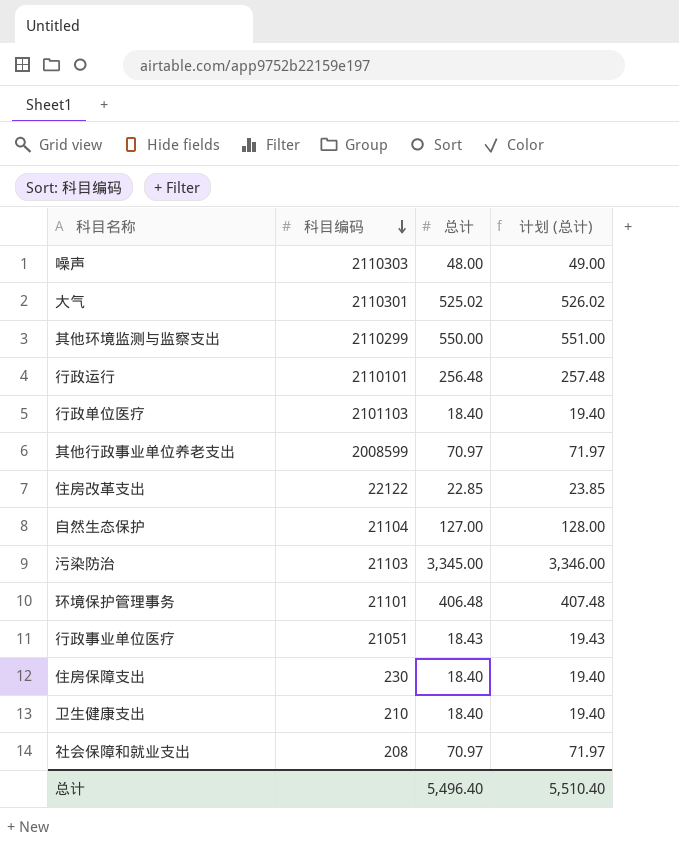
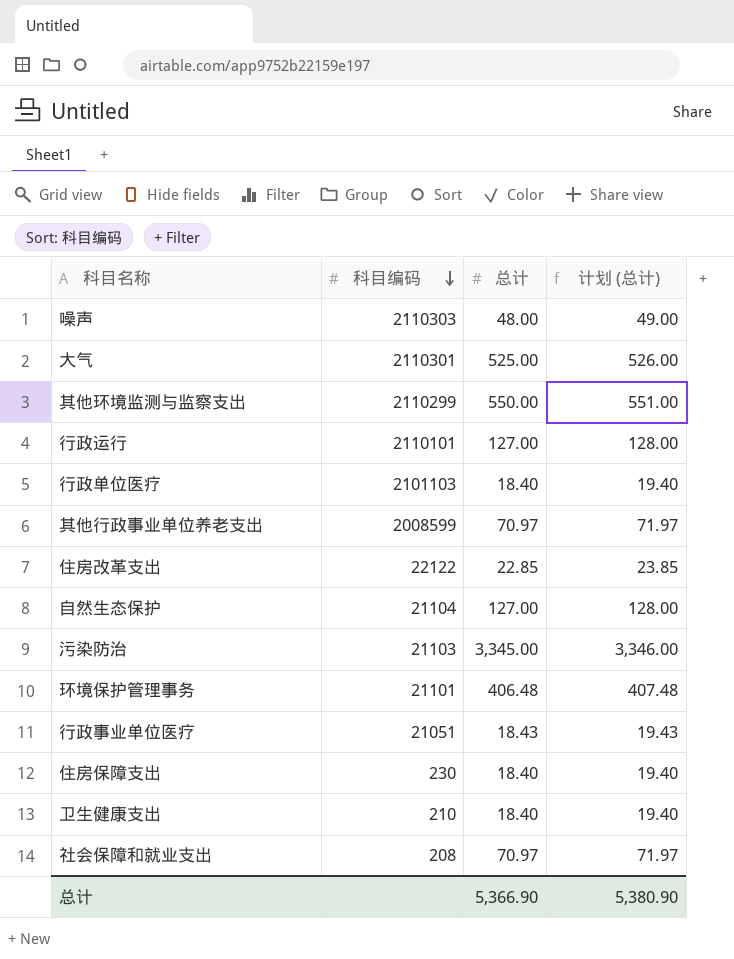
大气 | 总计: 525.02 -> 525.00
大气 | 计划 (总计): 526.02 -> 526.00
行政运行 | 总计: 256.48 -> 127.00
行政运行 | 计划 (总计): 257.48 -> 128.00
总计 | 总计: 5,496.40 -> 5,366.90
总计 | 计划 (总计): 5,510.40 -> 5,380.90

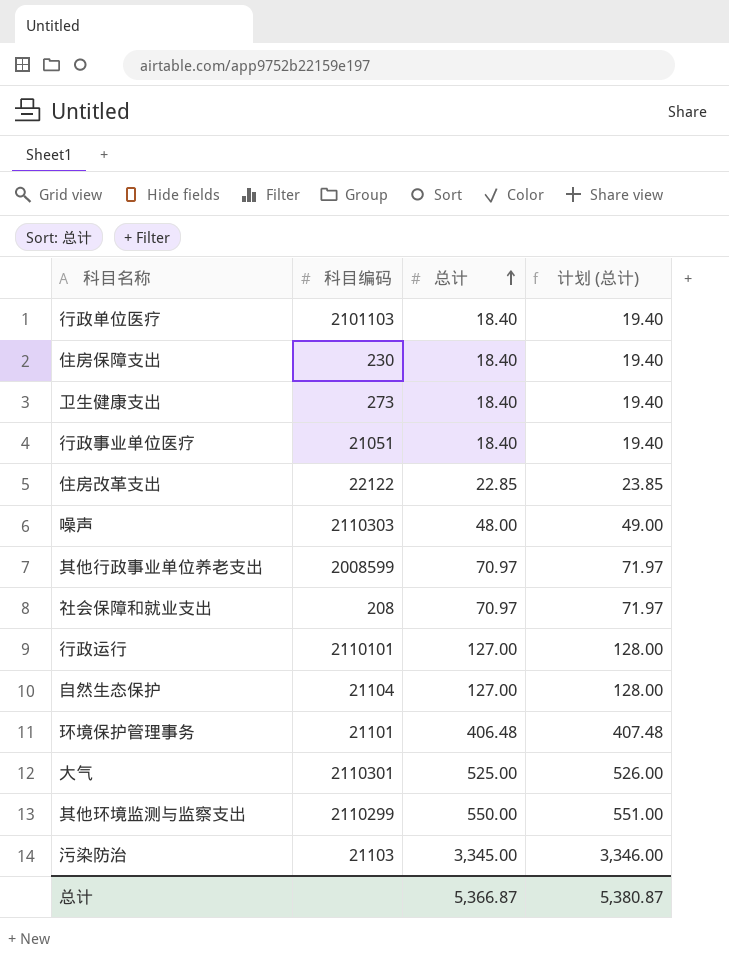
row order: 科目编码 descending -> 总计 ascending
卫生健康支出 | 科目编码: 210 -> 273
行政事业单位医疗 | 总计: 18.43 -> 18.40
行政事业单位医疗 | 计划 (总计): 19.43 -> 19.40
总计 | 总计: 5,366.90 -> 5,366.87
总计 | 计划 (总计): 5,380.90 -> 5,380.87

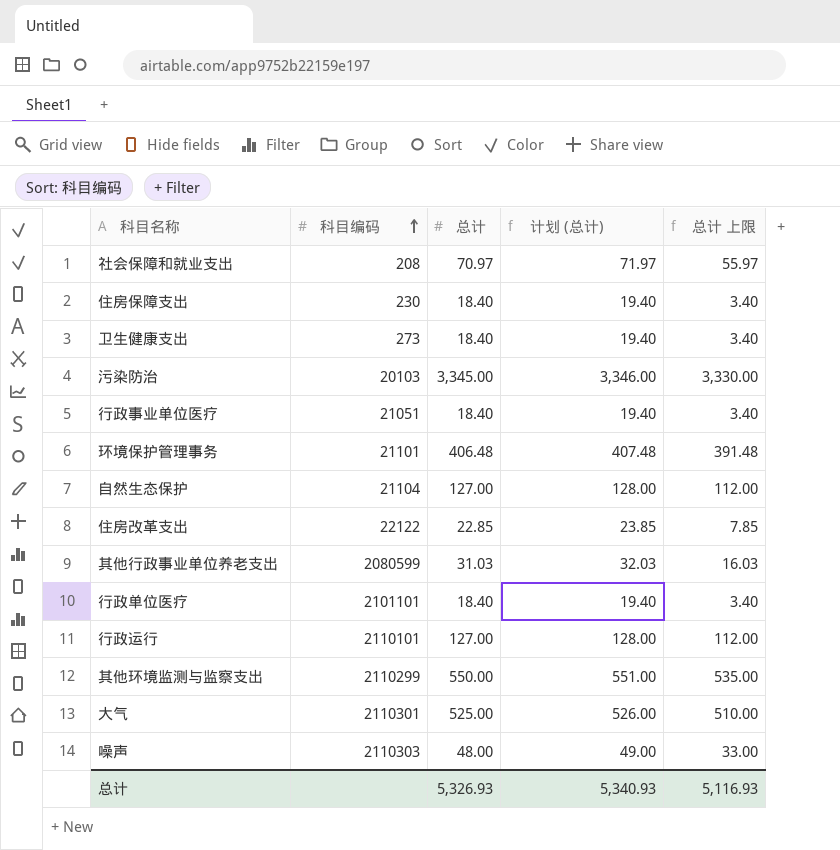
row order: 总计 ascending -> 科目编码 ascending
column 总计 上限 | formula: none -> [总计] - 15
污染防治 | 科目编码: 21103 -> 20103
其他行政事业单位养老支出 | 科目编码: 2008599 -> 2080599
其他行政事业单位养老支出 | 总计: 70.97 -> 31.03
其他行政事业单位养老支出 | 计划 (总计): 71.97 -> 32.03
行政单位医疗 | 科目编码: 2101103 -> 2101101
总计 | 总计: 5,366.87 -> 5,326.93
总计 | 计划 (总计): 5,380.87 -> 5,340.93

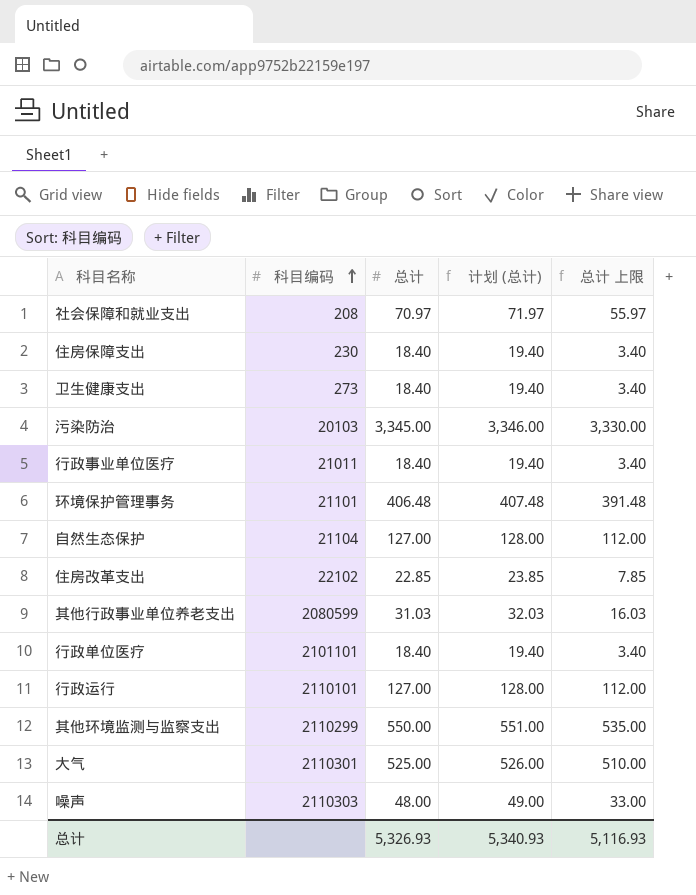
行政事业单位医疗 | 科目编码: 21051 -> 21011
住房改革支出 | 科目编码: 22122 -> 22102

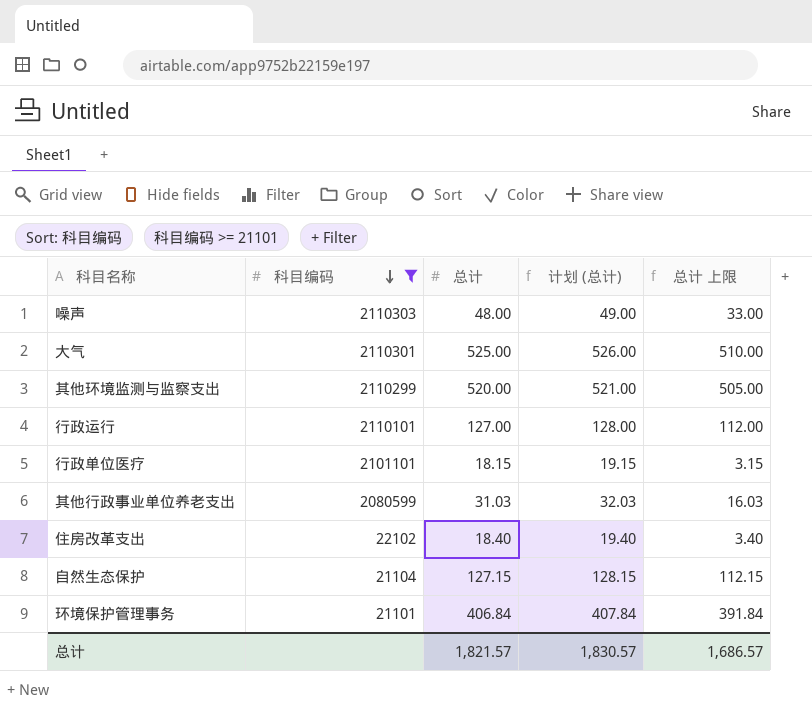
filter: none -> 科目编码 >= 21101
row order: 科目编码 ascending -> 科目编码 descending
其他环境监测与监察支出 | 总计: 550.00 -> 520.00
其他环境监测与监察支出 | 计划 (总计): 551.00 -> 521.00
其他环境监测与监察支出 | 总计 上限: 535.00 -> 505.00
行政单位医疗 | 总计: 18.40 -> 18.15
行政单位医疗 | 计划 (总计): 19.40 -> 19.15
行政单位医疗 | 总计 上限: 3.40 -> 3.15
住房改革支出 | 总计: 22.85 -> 18.40
住房改革支出 | 计划 (总计): 23.85 -> 19.40
住房改革支出 | 总计 上限: 7.85 -> 3.40
自然生态保护 | 总计: 127.00 -> 127.15
自然生态保护 | 计划 (总计): 128.00 -> 128.15
自然生态保护 | 总计 上限: 112.00 -> 112.15
环境保护管理事务 | 总计: 406.48 -> 406.84
环境保护管理事务 | 计划 (总计): 407.48 -> 407.84
环境保护管理事务 | 总计 上限: 391.48 -> 391.84
总计 | 总计: 5,326.93 -> 1,821.57
总计 | 计划 (总计): 5,340.93 -> 1,830.57
总计 | 总计 上限: 5,116.93 -> 1,686.57

